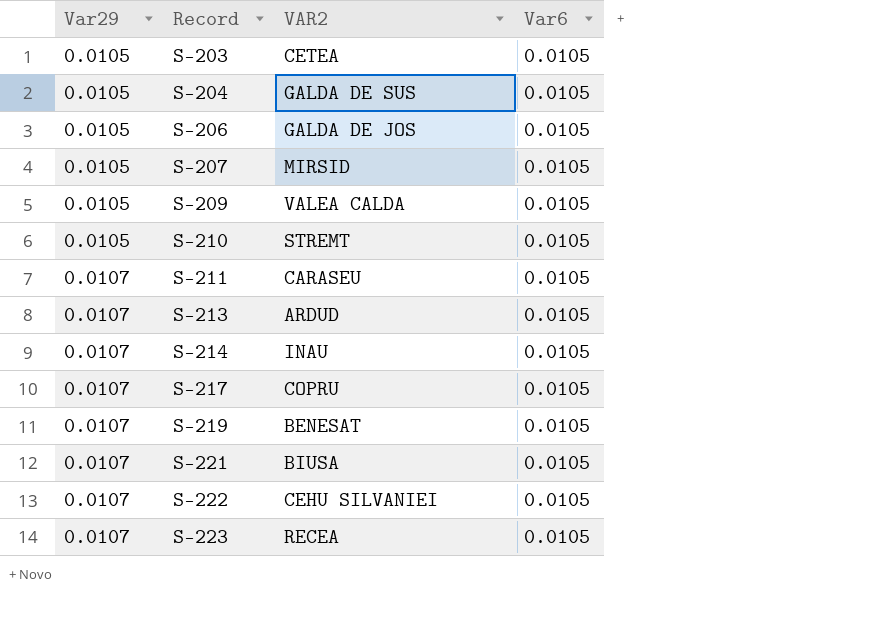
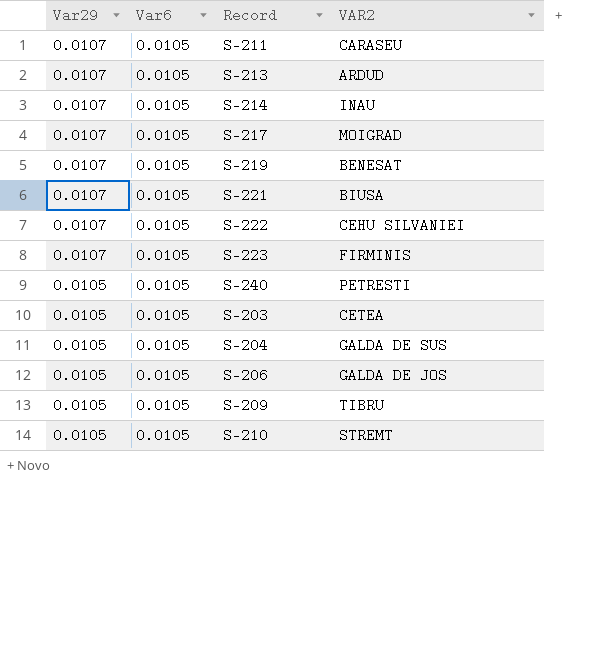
row order: Var29 ascending -> Var29 descending
column Var6 | position: 4 -> 2
row S-207: 0.0105 | MIRSID | 0.0105 -> none
S-217 | VAR2: COPRU -> MOIGRAD
S-223 | VAR2: RECEA -> FIRMINIS
row S-240: none -> 0.0105 | 0.0105 | PETRESTI
S-209 | VAR2: VALEA CALDA -> TIBRU

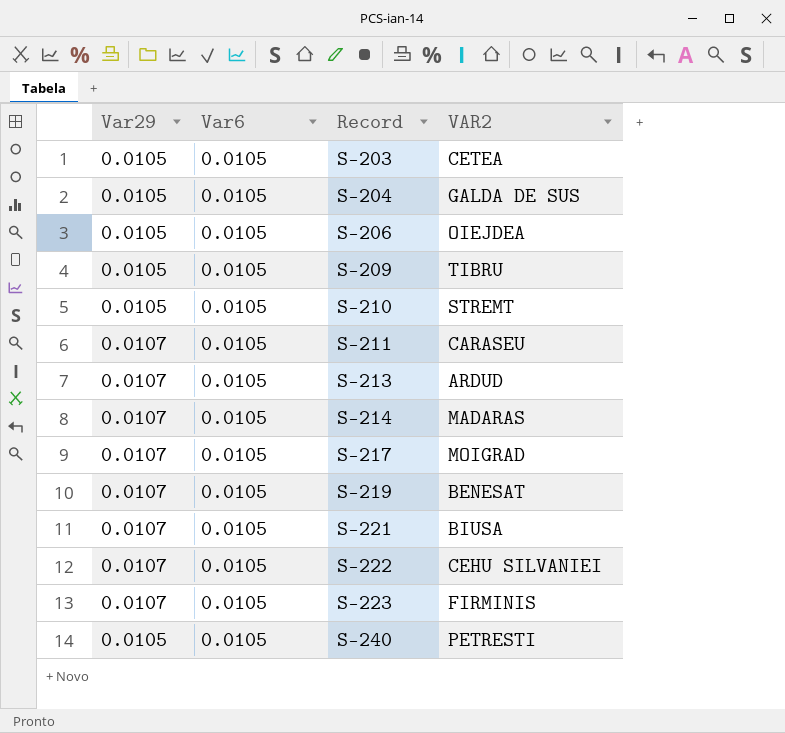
row order: Var29 descending -> Record ascending
S-206 | VAR2: GALDA DE JOS -> OIEJDEA
S-214 | VAR2: INAU -> MADARAS

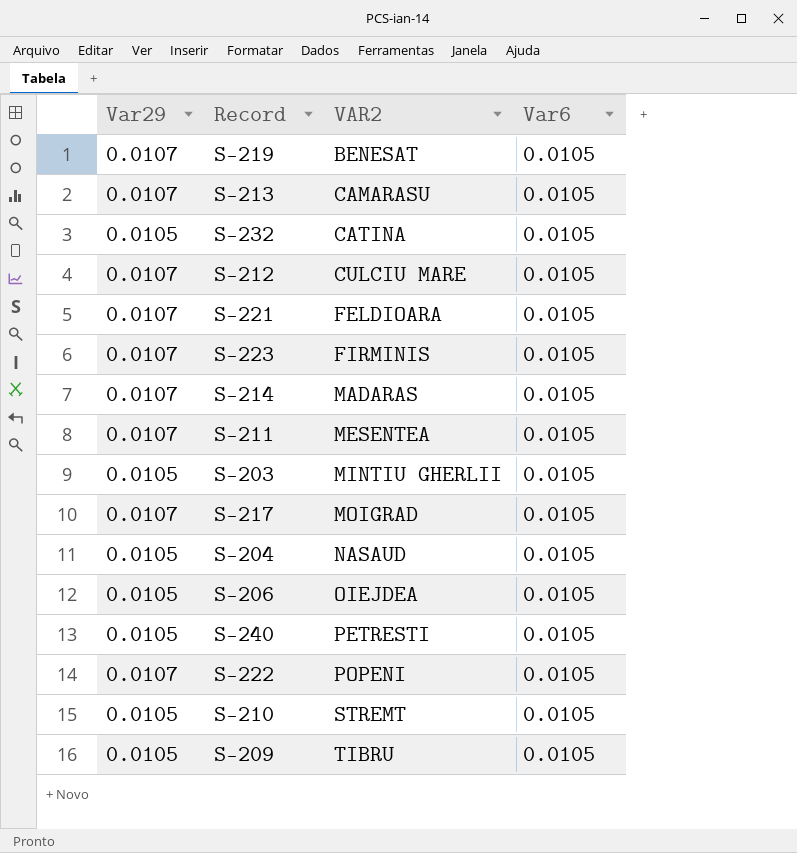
row order: Record ascending -> VAR2 ascending
column Var6 | position: 2 -> 4
S-213 | VAR2: ARDUD -> CAMARASU
row S-232: none -> 0.0105 | CATINA | 0.0105
row S-212: none -> 0.0107 | CULCIU MARE | 0.0105
S-221 | VAR2: BIUSA -> FELDIOARA
S-211 | VAR2: CARASEU -> MESENTEA
S-203 | VAR2: CETEA -> MINTIU GHERLII
S-204 | VAR2: GALDA DE SUS -> NASAUD
S-222 | VAR2: CEHU SILVANIEI -> POPENI

